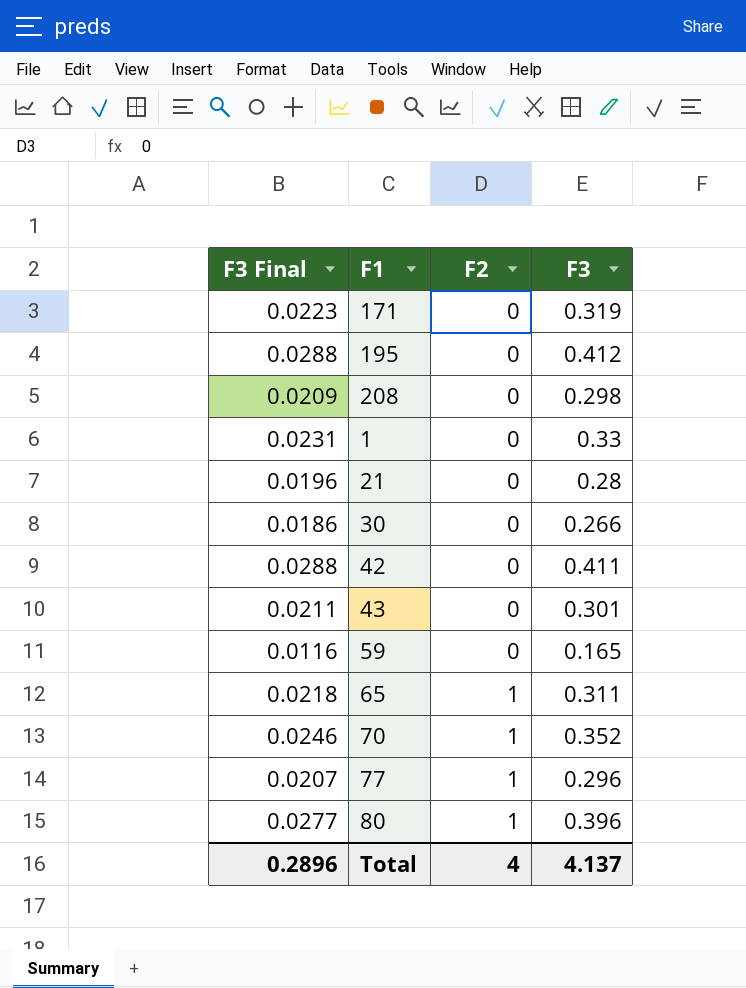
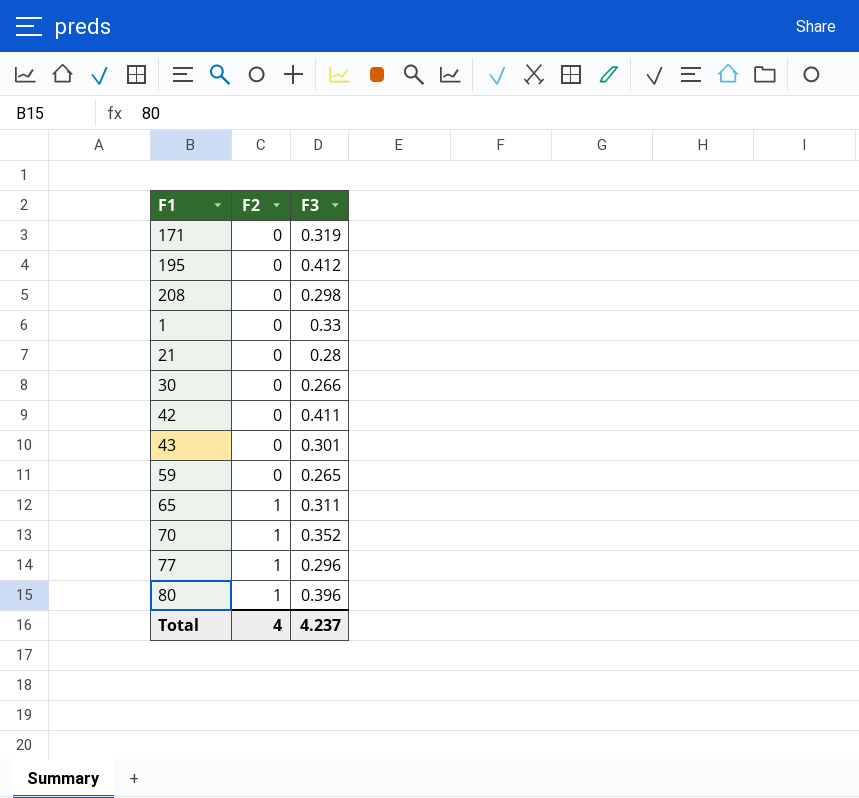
column F3 Final | formula: [F3] * 0.07 -> none
59 | F3: 0.165 -> 0.265
Total | F3: 4.137 -> 4.237

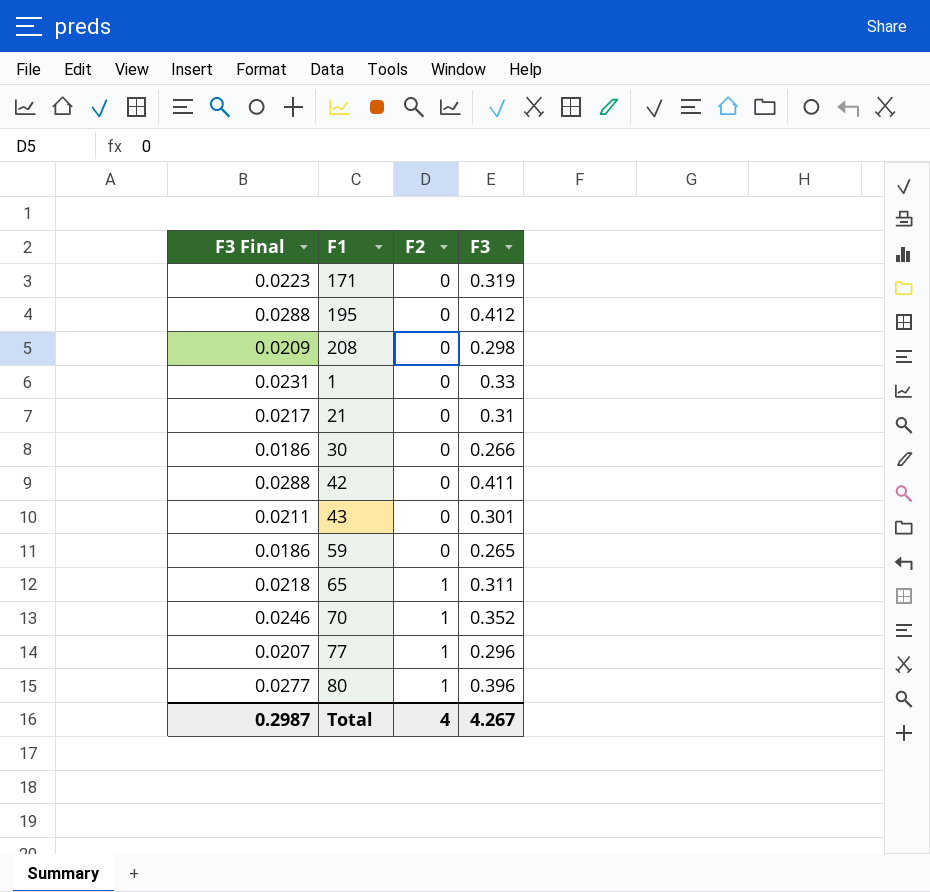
column F3 Final | formula: none -> [F3] * 0.07
21 | F3: 0.28 -> 0.31
Total | F3: 4.237 -> 4.267

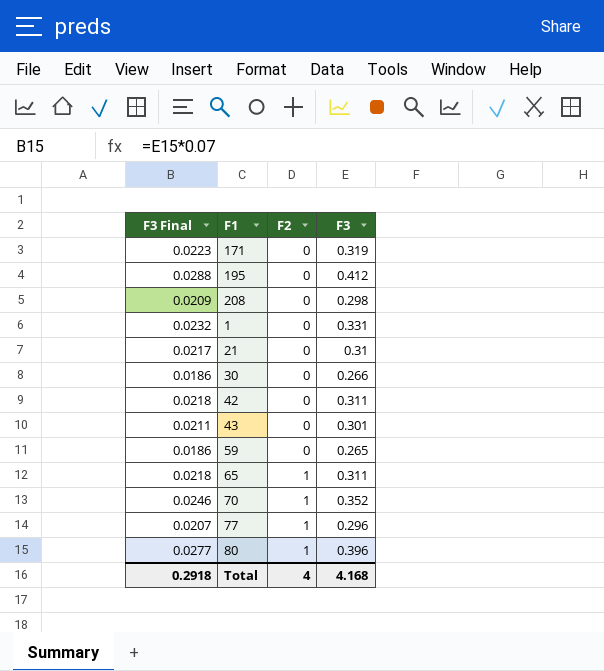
1 | F3 Final: 0.0231 -> 0.0232
1 | F3: 0.33 -> 0.331
42 | F3 Final: 0.0288 -> 0.0218
42 | F3: 0.411 -> 0.311
Total | F3 Final: 0.2987 -> 0.2918
Total | F3: 4.267 -> 4.168

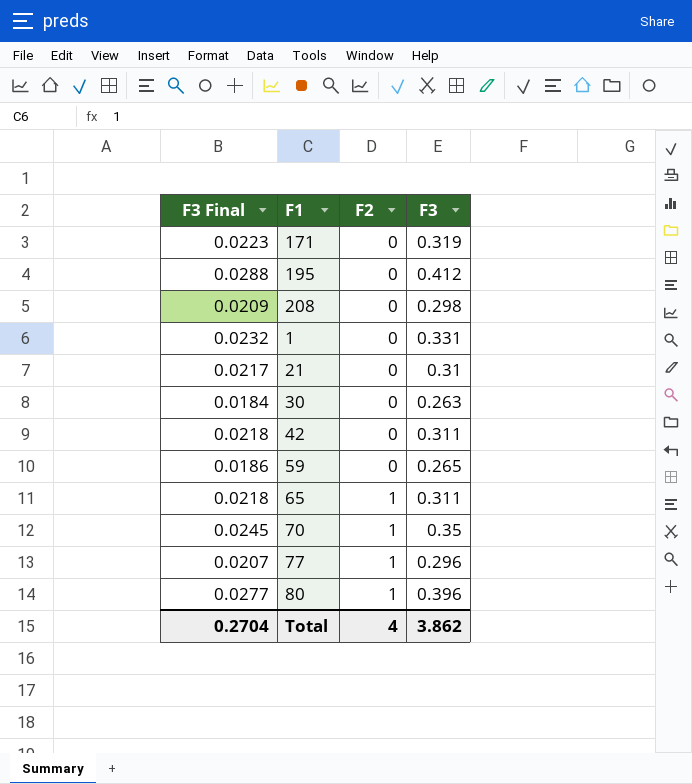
row 43: 0.0211 | 0 | 0.301 -> none
30 | F3 Final: 0.0186 -> 0.0184
30 | F3: 0.266 -> 0.263
70 | F3 Final: 0.0246 -> 0.0245
70 | F3: 0.352 -> 0.35
Total | F3 Final: 0.2918 -> 0.2704
Total | F3: 4.168 -> 3.862

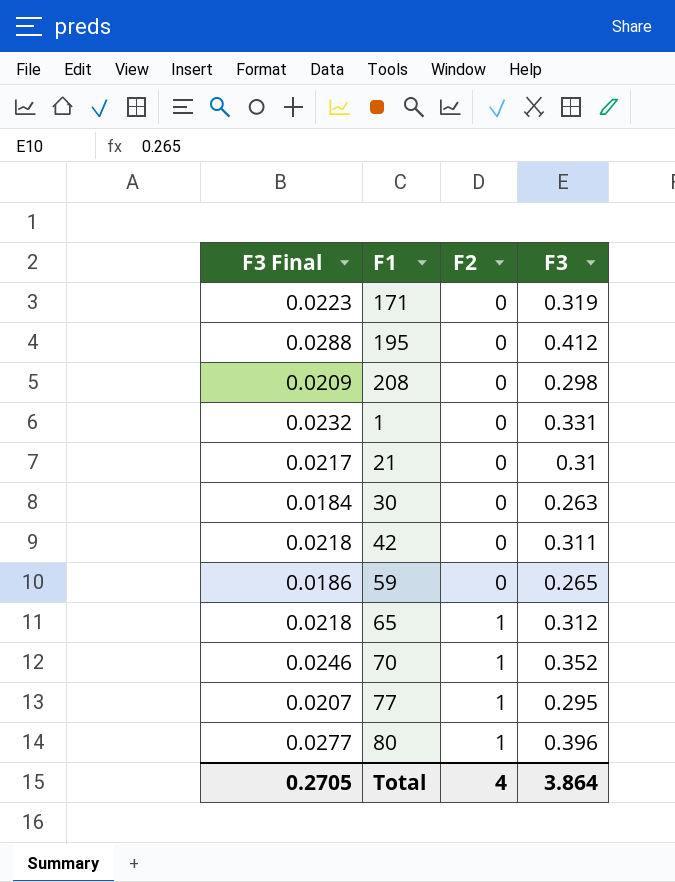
65 | F3: 0.311 -> 0.312
70 | F3 Final: 0.0245 -> 0.0246
70 | F3: 0.35 -> 0.352
77 | F3: 0.296 -> 0.295
Total | F3 Final: 0.2704 -> 0.2705
Total | F3: 3.862 -> 3.864

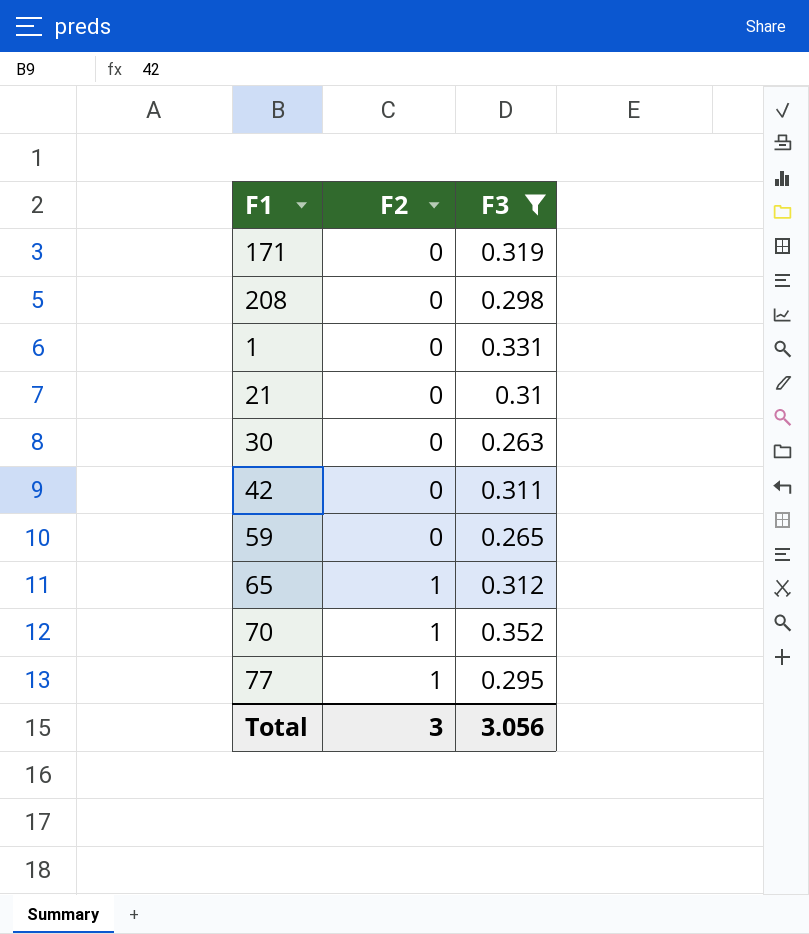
filter: none -> F3 <= 0.352
column F3 Final | formula: [F3] * 0.07 -> none
Total | F2: 4 -> 3
Total | F3: 3.864 -> 3.056

